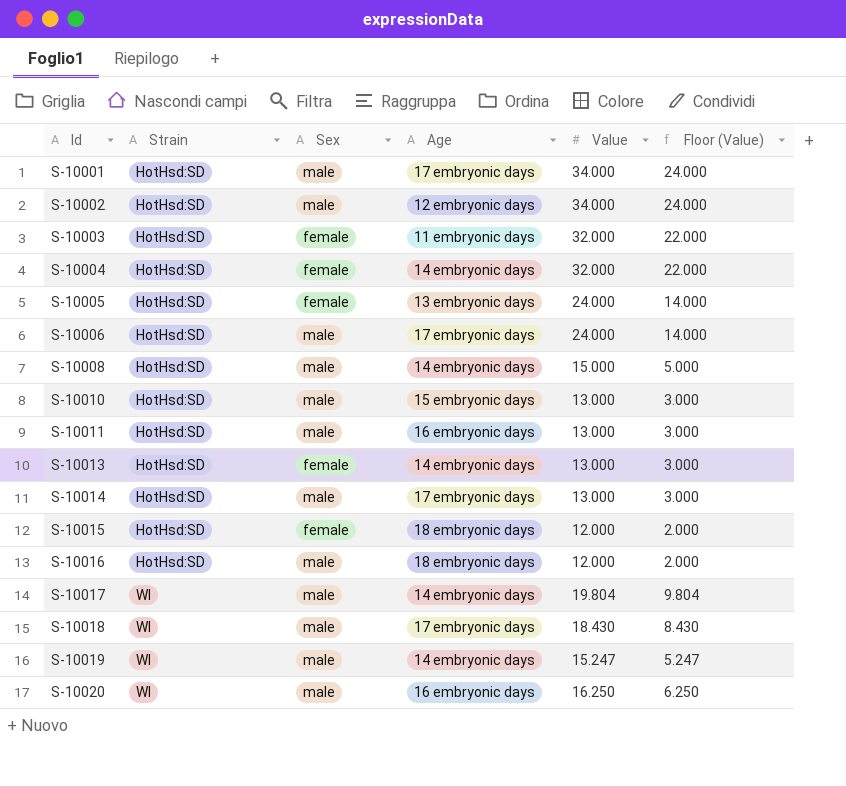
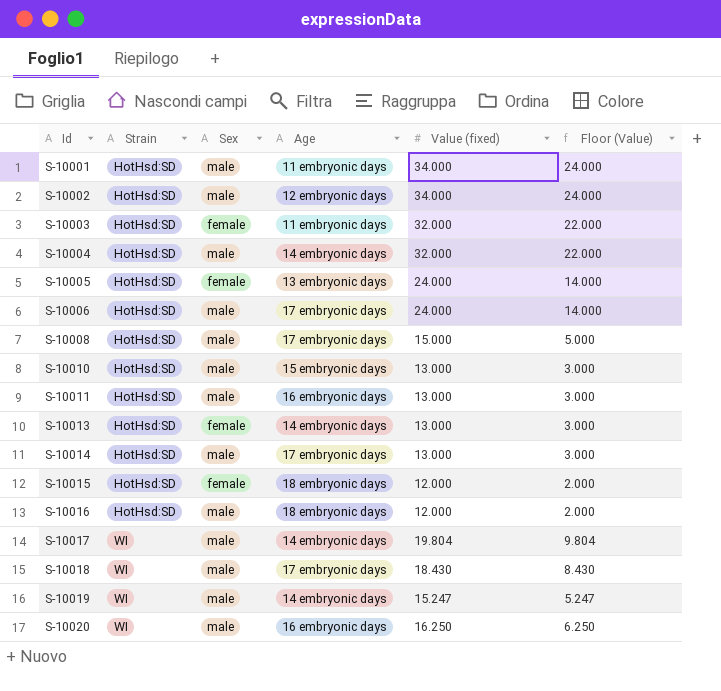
column name: Value -> Value (fixed)
S-10001 | Age: 17 embryonic days -> 11 embryonic days
S-10004 | Sex: female -> male
S-10008 | Age: 14 embryonic days -> 17 embryonic days

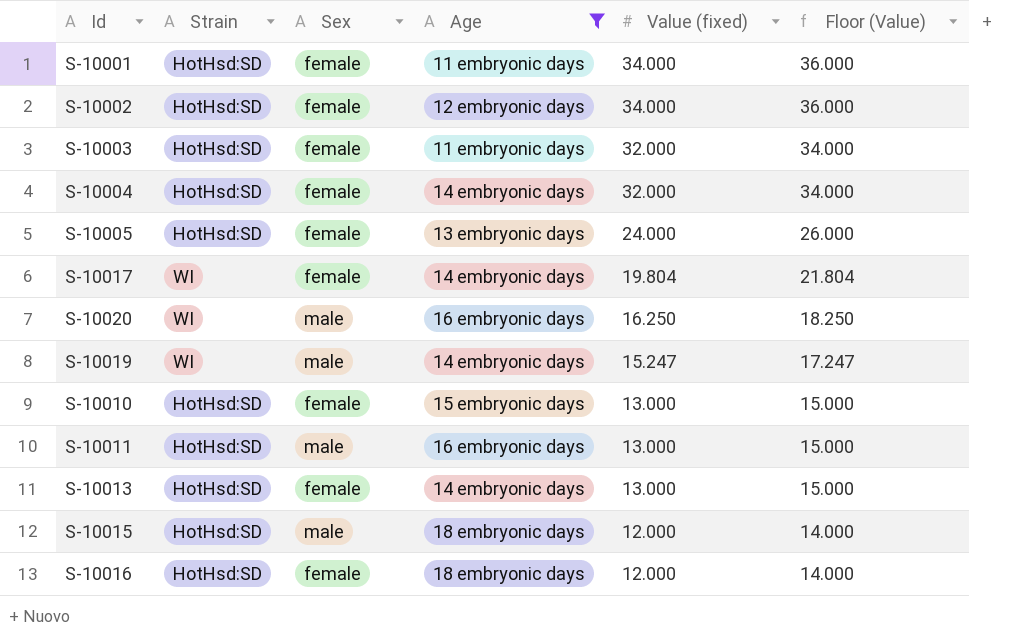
filter: none -> Age != 17 embryonic days
row order: Id ascending -> Value (fixed) descending
column Floor (Value) | formula: [Value (fixed)] - 10 -> [Value (fixed)] + 2
S-10001 | Sex: male -> female
S-10002 | Sex: male -> female
S-10004 | Sex: male -> female
S-10017 | Sex: male -> female
S-10010 | Sex: male -> female
S-10015 | Sex: female -> male
S-10016 | Sex: male -> female

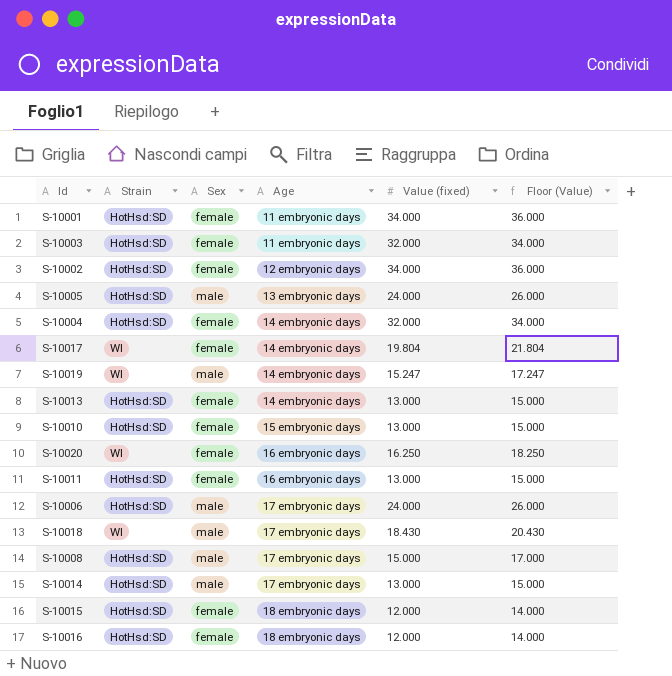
filter: Age != 17 embryonic days -> none
row order: Value (fixed) descending -> Age ascending
S-10005 | Sex: female -> male
S-10020 | Sex: male -> female
S-10011 | Sex: male -> female
S-10015 | Sex: male -> female

